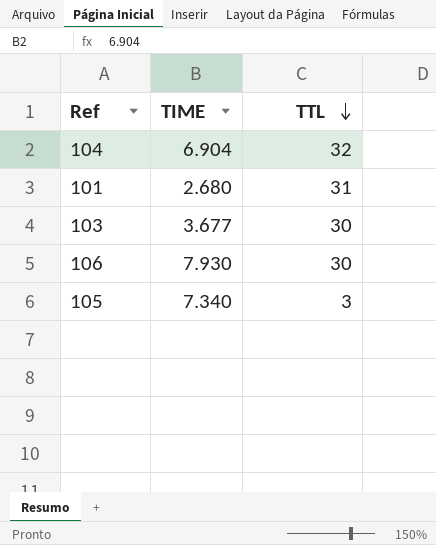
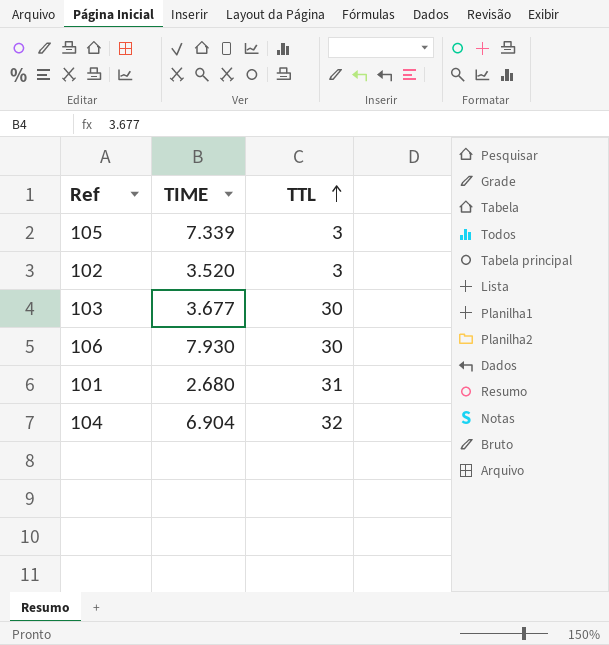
row order: TTL descending -> TTL ascending
105 | TIME: 7.340 -> 7.339
row 102: none -> 3.520 | 3

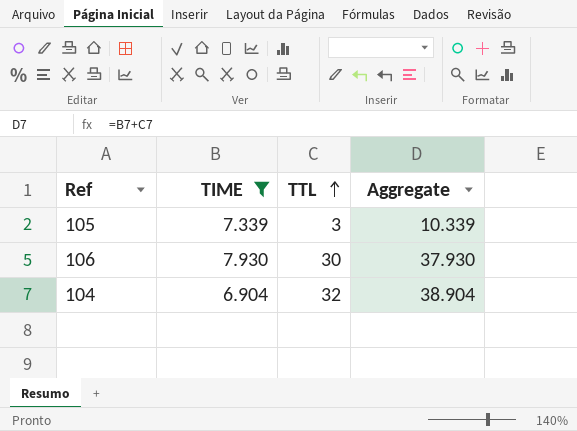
filter: none -> TIME >= 6.904
column Aggregate | formula: none -> [TIME] + [TTL]

